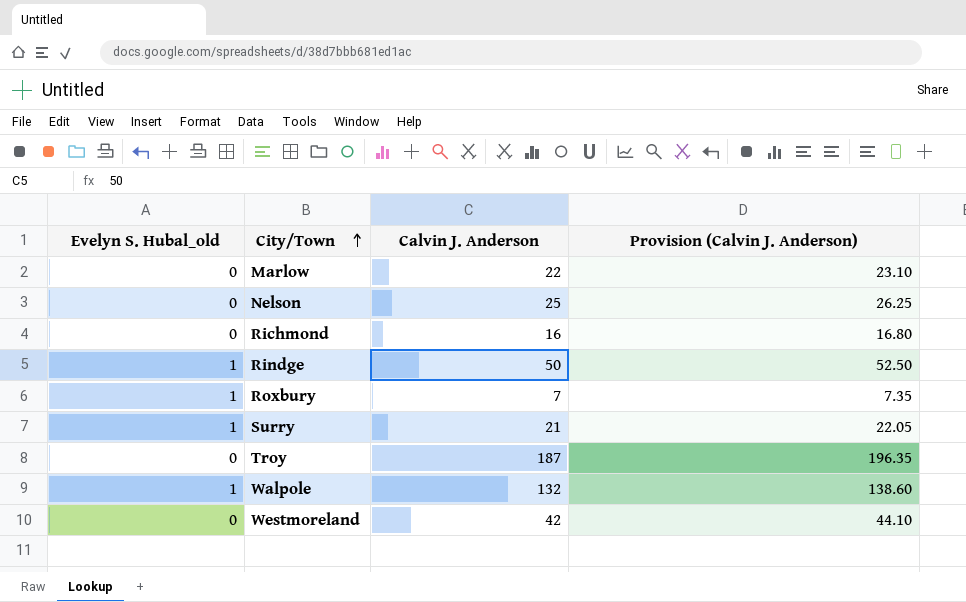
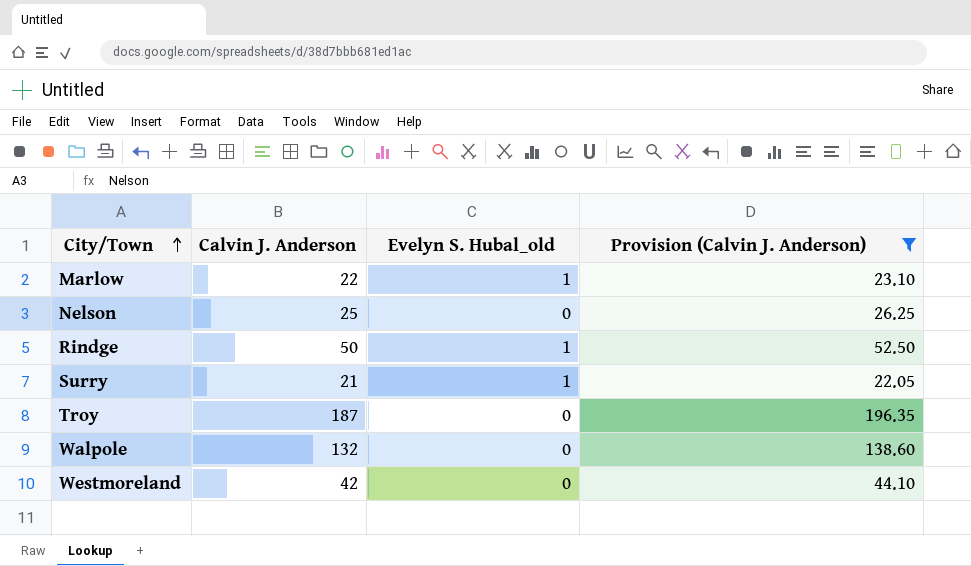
filter: none -> Provision (Calvin J. Anderson) >= 22.05
column Evelyn S. Hubal_old | position: 1 -> 3
Marlow | Evelyn S. Hubal_old: 0 -> 1
Walpole | Evelyn S. Hubal_old: 1 -> 0

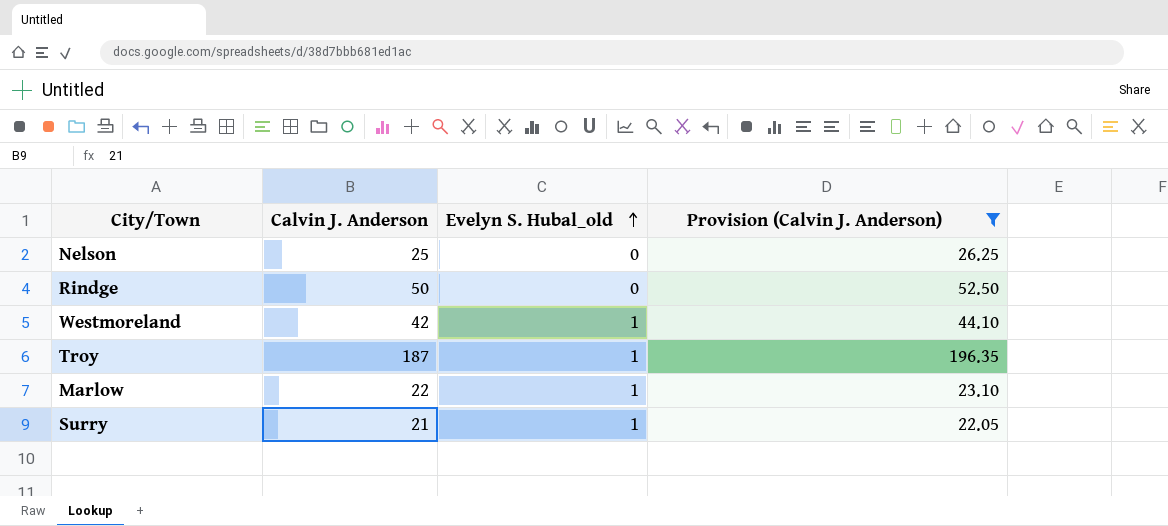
row order: City/Town ascending -> Evelyn S. Hubal_old ascending
row Walpole: 132 | 0 | 138.60 -> none
Rindge | Evelyn S. Hubal_old: 1 -> 0
Westmoreland | Evelyn S. Hubal_old: 0 -> 1
Troy | Evelyn S. Hubal_old: 0 -> 1

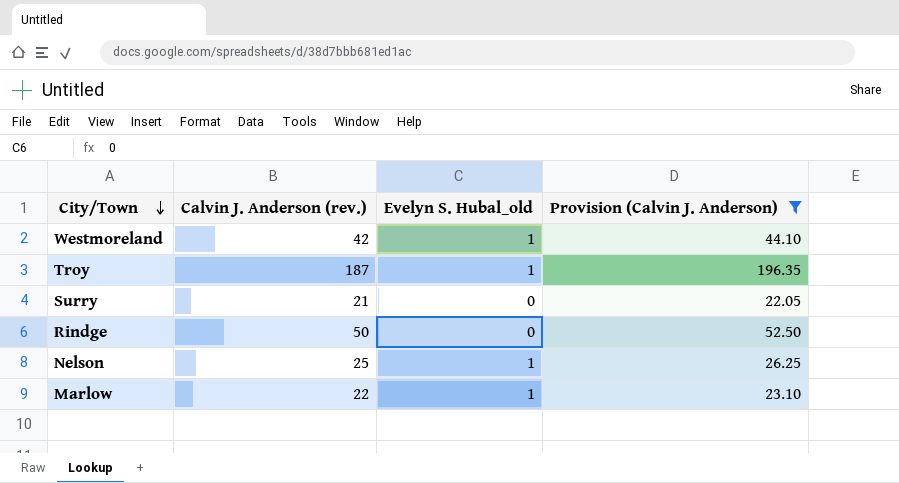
row order: Evelyn S. Hubal_old ascending -> City/Town descending
column name: Calvin J. Anderson -> Calvin J. Anderson (rev.)
Surry | Evelyn S. Hubal_old: 1 -> 0
Nelson | Evelyn S. Hubal_old: 0 -> 1

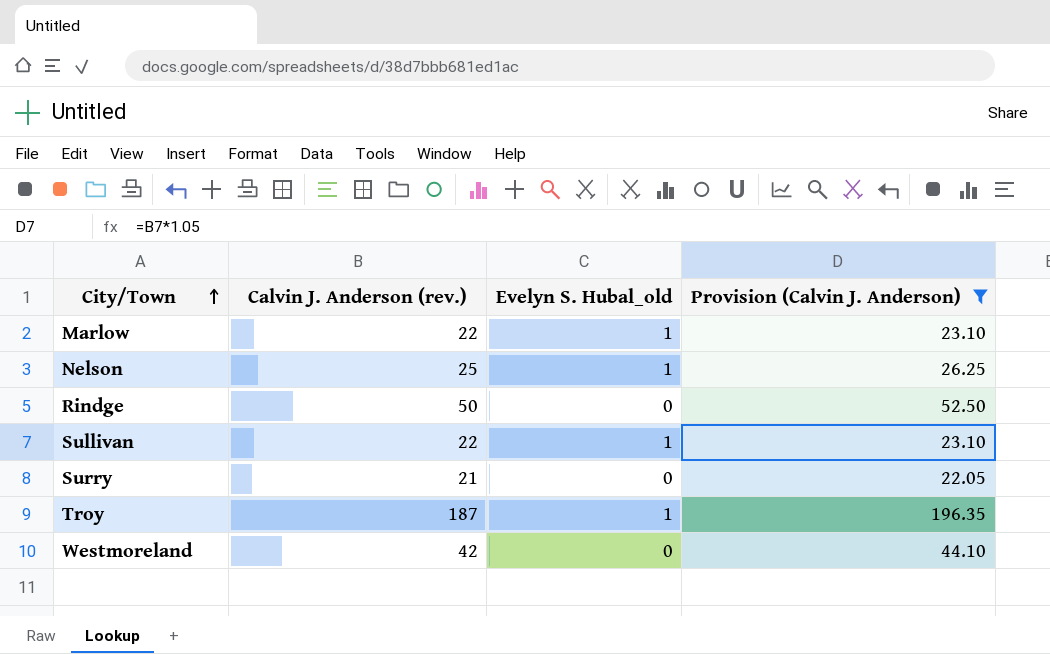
row order: City/Town descending -> City/Town ascending
row Sullivan: none -> 22 | 1 | 23.10
Westmoreland | Evelyn S. Hubal_old: 1 -> 0

